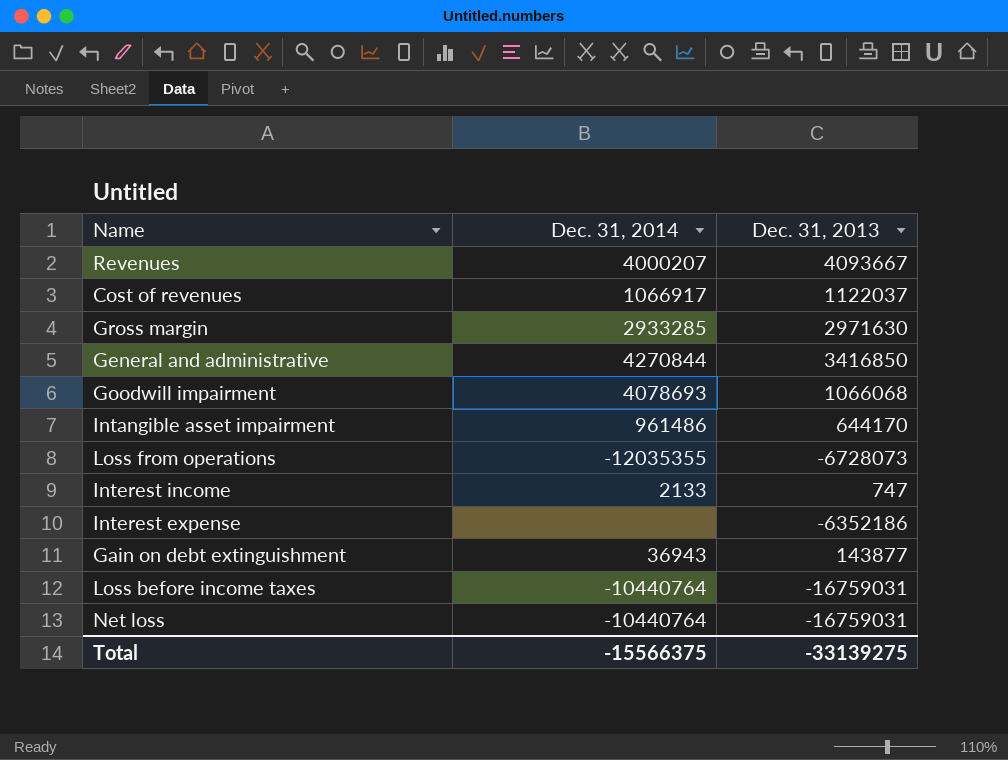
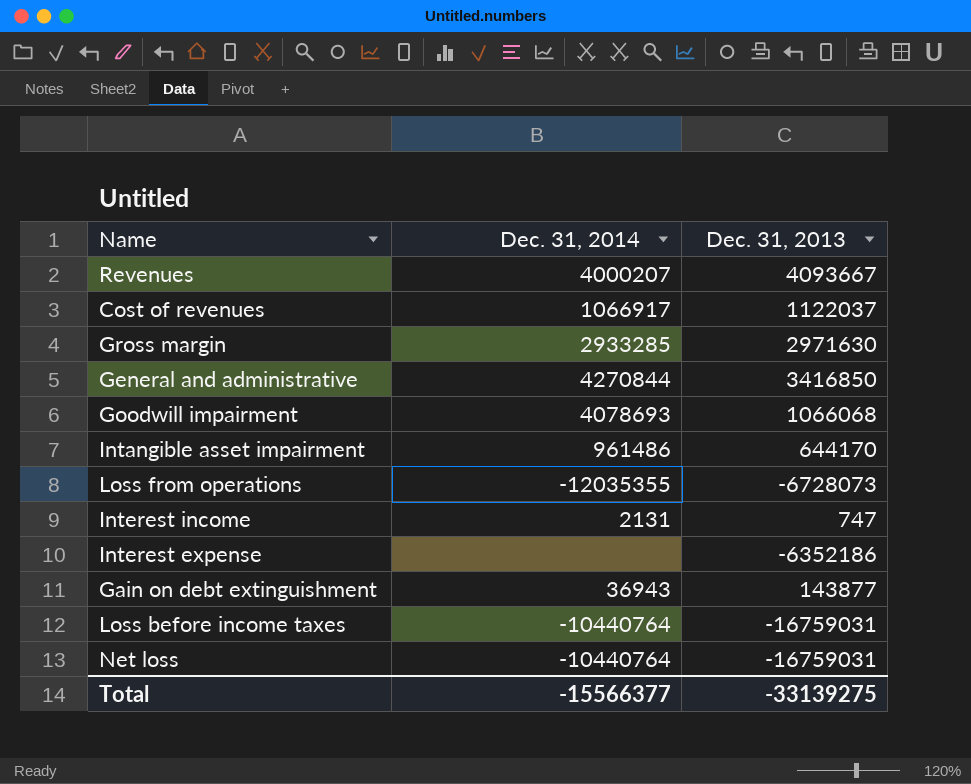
Interest income | Dec. 31, 2014: 2133 -> 2131
Total | Dec. 31, 2014: -15566375 -> -15566377

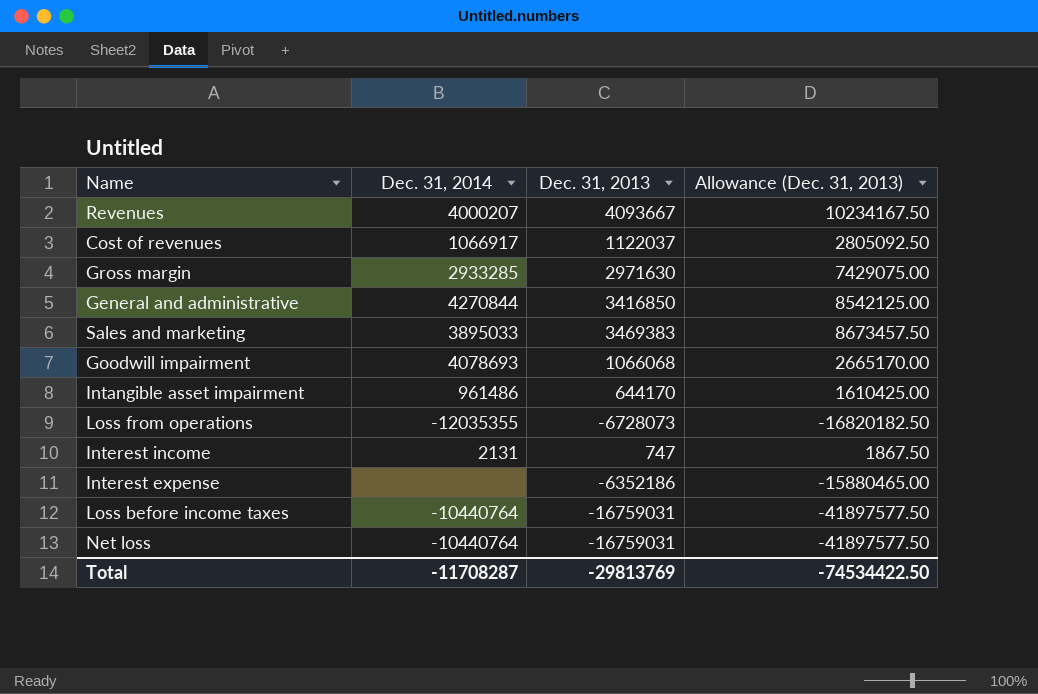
column Allowance (Dec. 31, 2013) | formula: none -> [Dec. 31, 2013] * 2.5
row Gain on debt extinguishment: 36943 | 143877 -> none
row Sales and marketing: none -> 3895033 | 3469383 | 8673457.50
Total | Dec. 31, 2014: -15566377 -> -11708287
Total | Dec. 31, 2013: -33139275 -> -29813769

